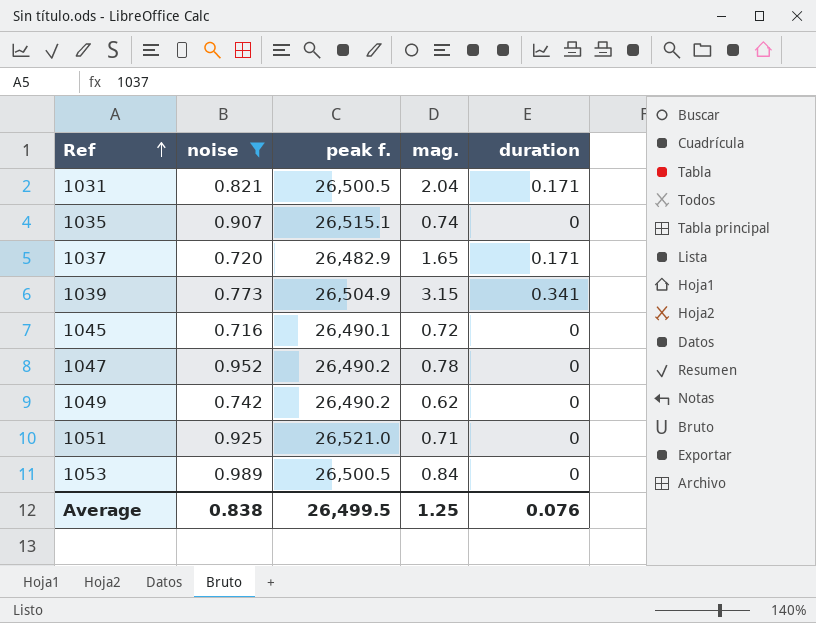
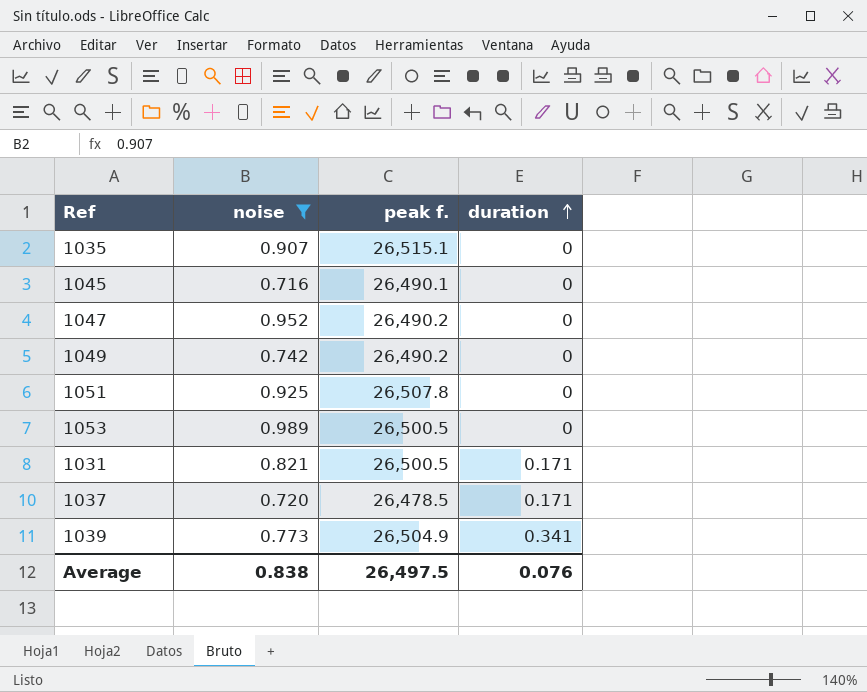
row order: Ref ascending -> duration ascending
column mag. | position: 4 -> none
1051 | peak f.: 26,521.0 -> 26,507.8
1037 | peak f.: 26,482.9 -> 26,478.5
Average | peak f.: 26,499.5 -> 26,497.5

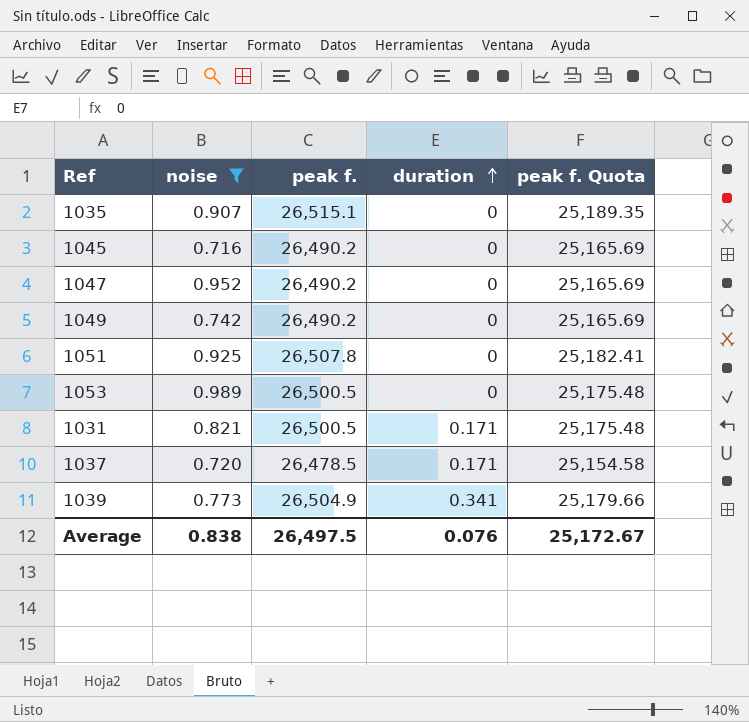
column peak f. Quota | formula: none -> [peak f.] * 0.95
1045 | peak f.: 26,490.1 -> 26,490.2

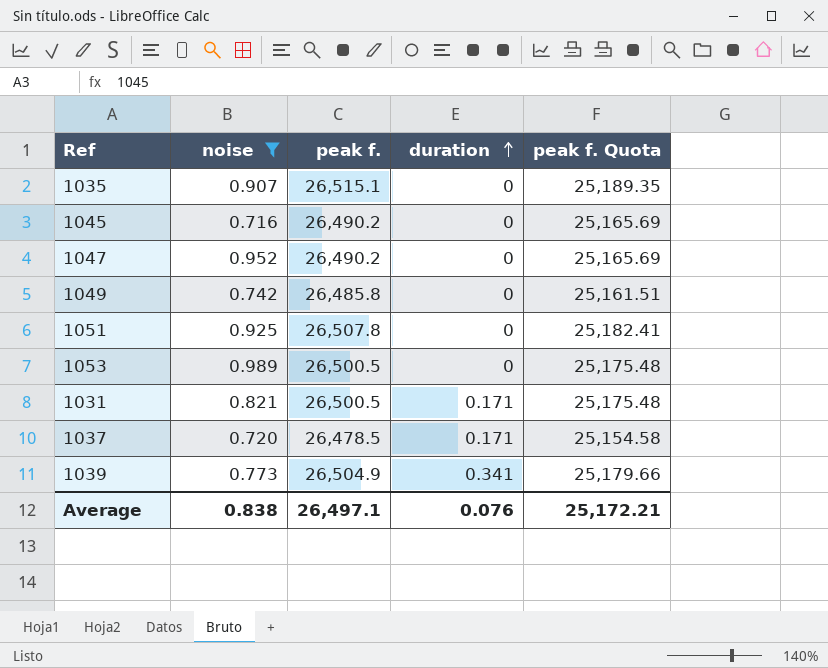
1049 | peak f.: 26,490.2 -> 26,485.8
1049 | peak f. Quota: 25,165.69 -> 25,161.51
Average | peak f.: 26,497.5 -> 26,497.1
Average | peak f. Quota: 25,172.67 -> 25,172.21

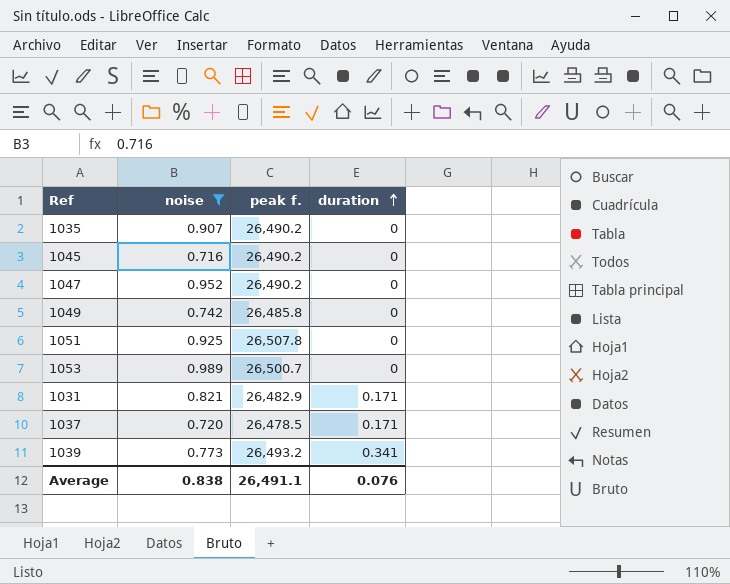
column peak f. Quota | formula: [peak f.] * 0.95 -> none
1035 | peak f.: 26,515.1 -> 26,490.2
1053 | peak f.: 26,500.5 -> 26,500.7
1031 | peak f.: 26,500.5 -> 26,482.9
1039 | peak f.: 26,504.9 -> 26,493.2
Average | peak f.: 26,497.1 -> 26,491.1

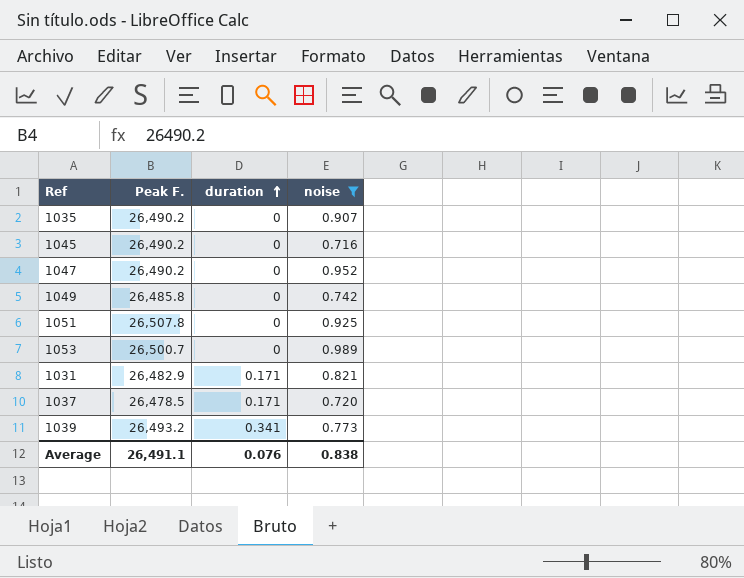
column name: peak f. -> Peak F.
column noise | position: 2 -> 4

